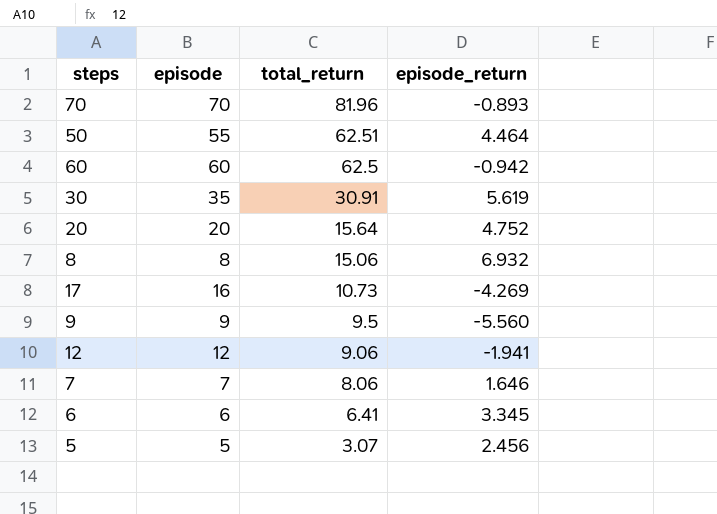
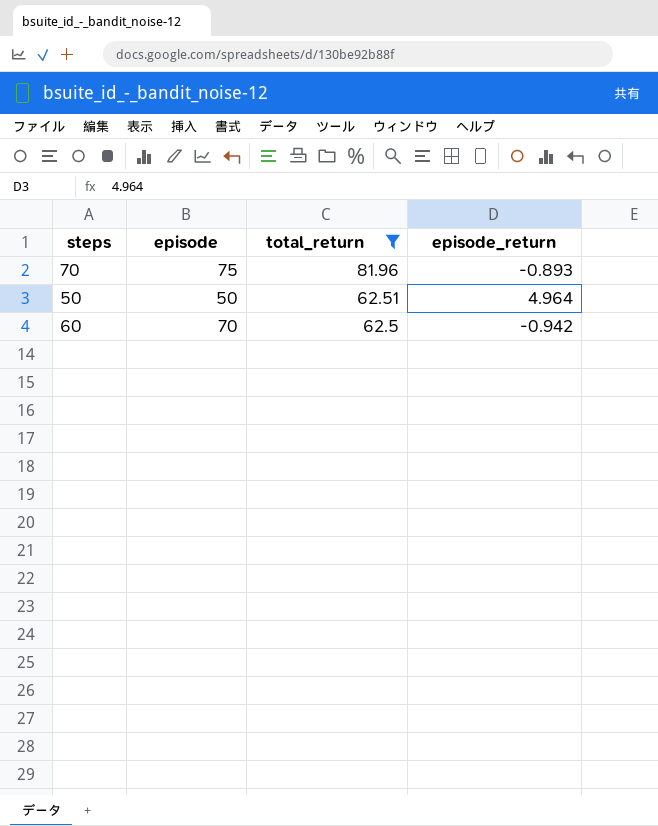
filter: none -> total_return >= 62.5
70 | episode: 70 -> 75
50 | episode: 55 -> 50
50 | episode_return: 4.464 -> 4.964
60 | episode: 60 -> 70

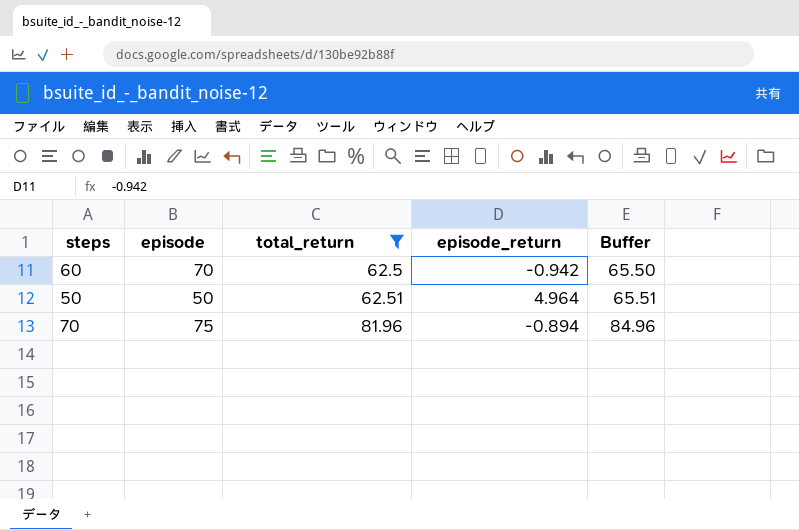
row order: total_return descending -> total_return ascending
column Buffer | formula: none -> [total_return] + 3
70 | episode_return: -0.893 -> -0.894

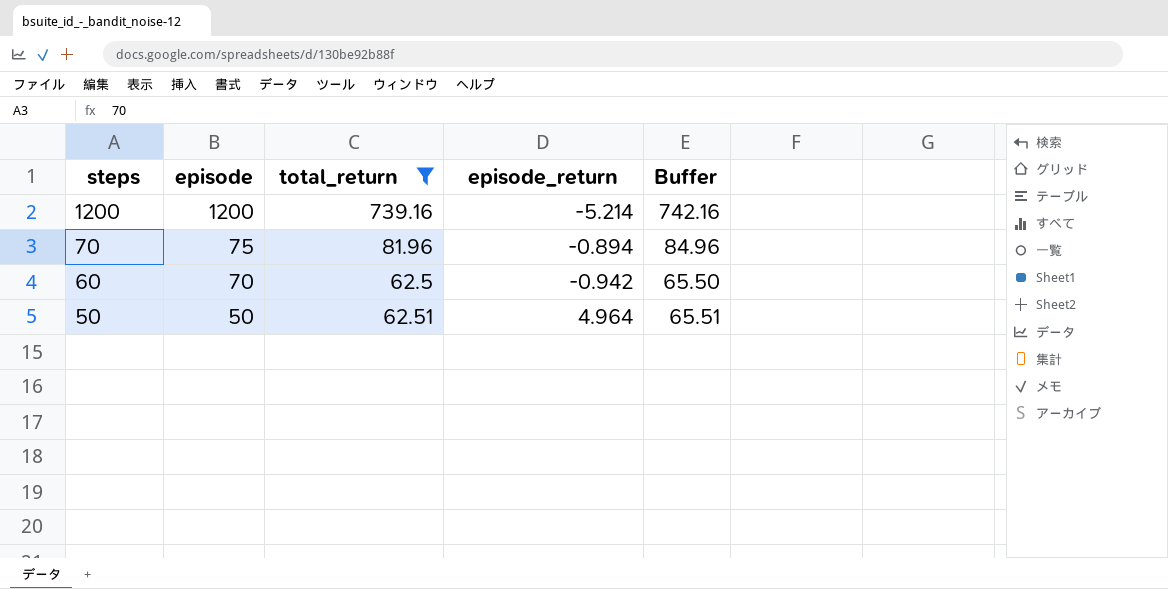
row order: total_return ascending -> steps descending
row 1200: none -> 1200 | 739.16 | -5.214 | 742.16

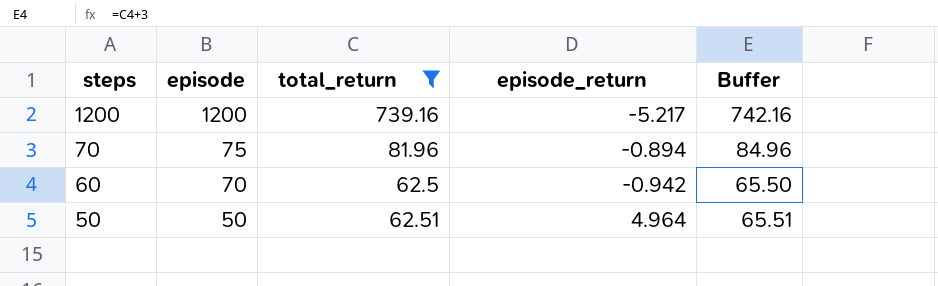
1200 | episode_return: -5.214 -> -5.217

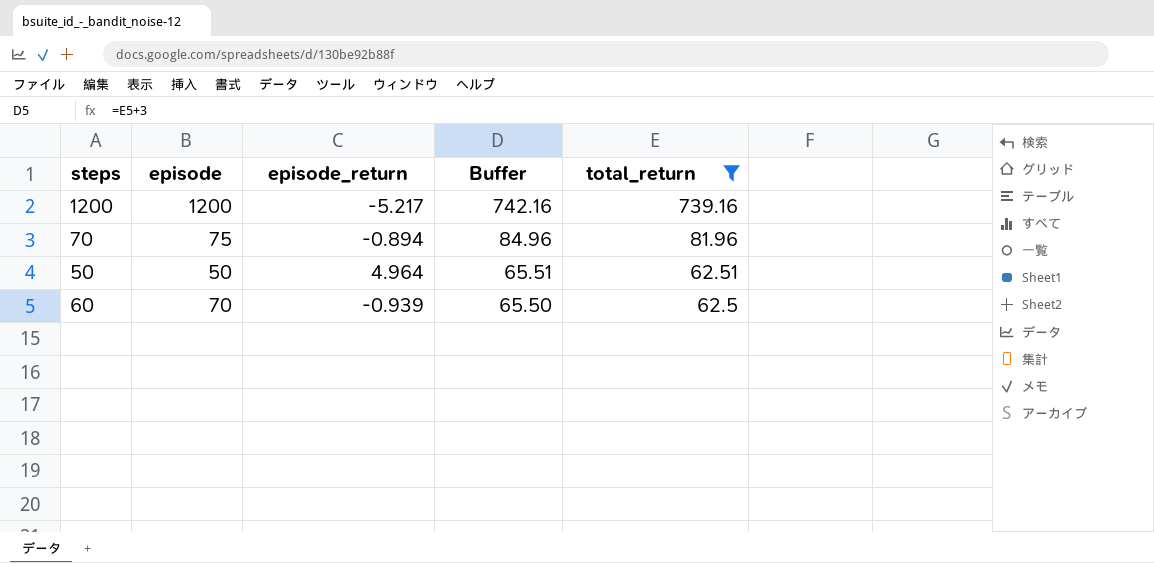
row order: steps descending -> Buffer descending
column total_return | position: 3 -> 5
60 | episode_return: -0.942 -> -0.939

